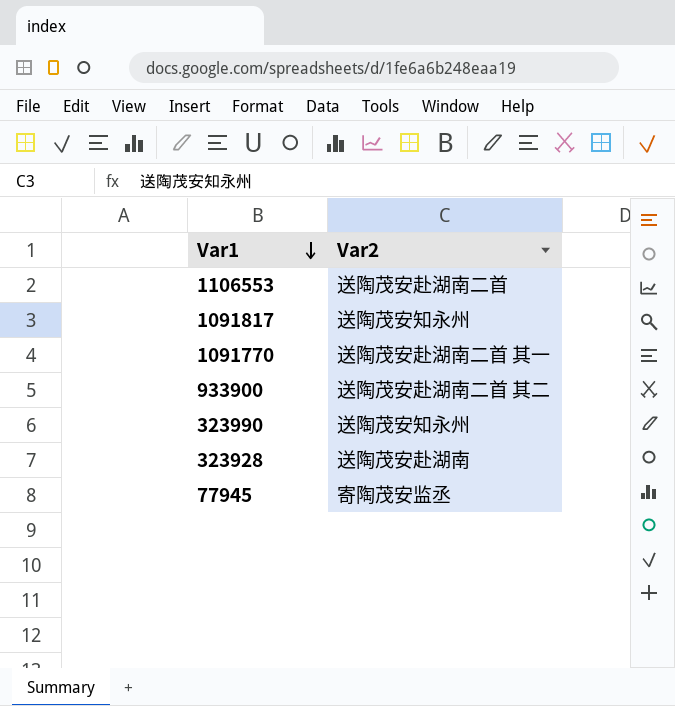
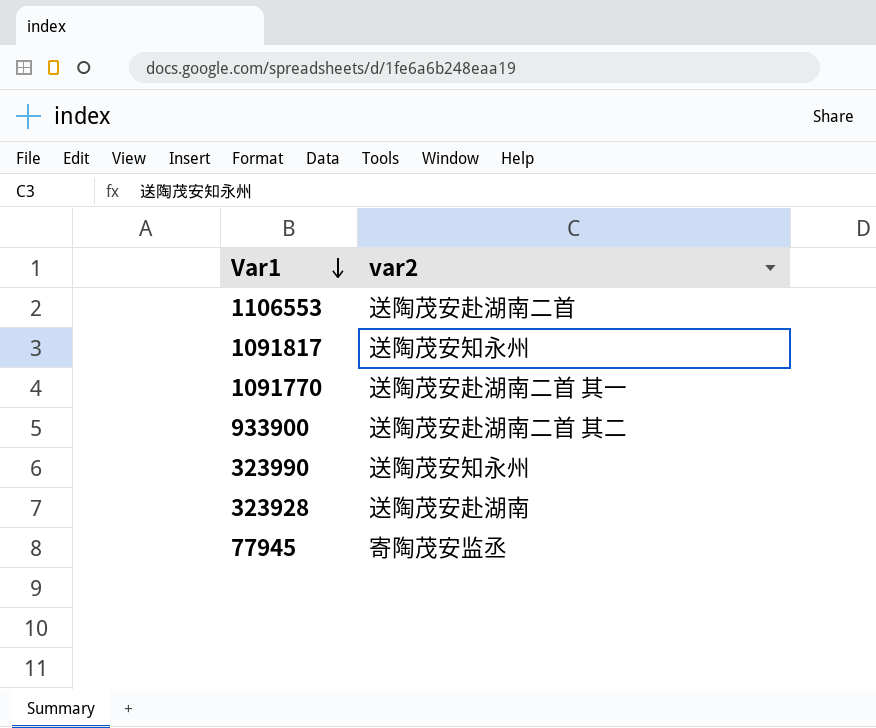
column name: Var2 -> var2

